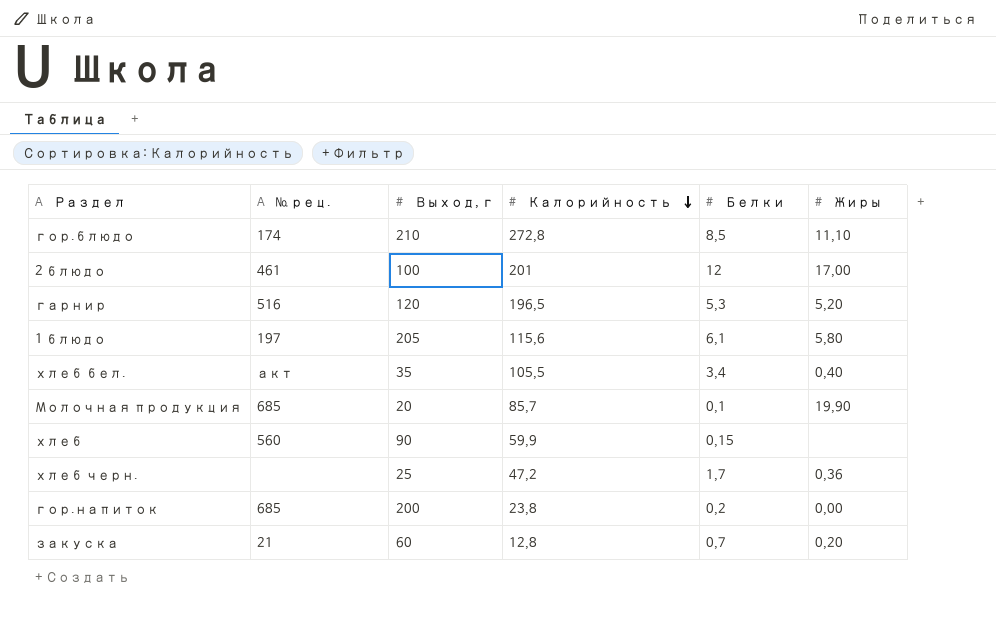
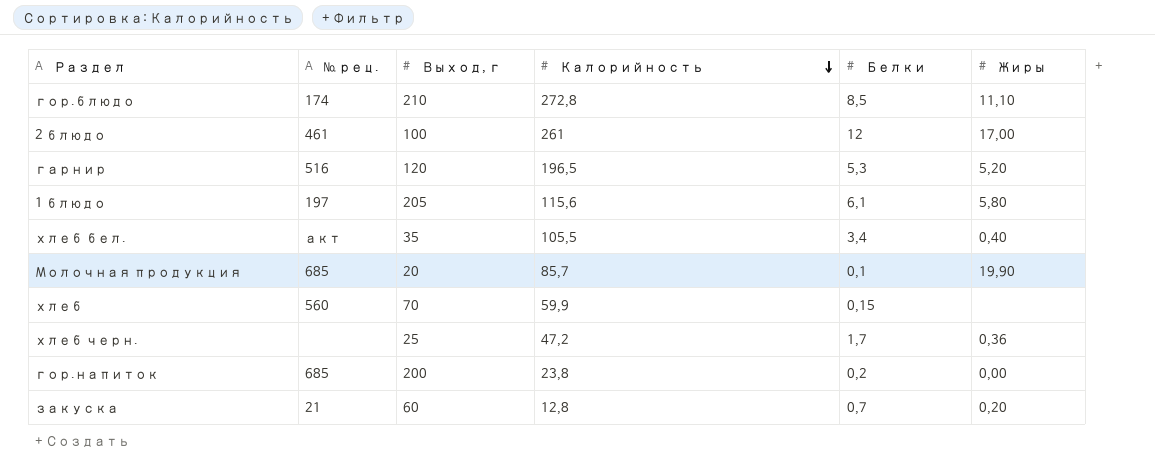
2 блюдо | Калорийность: 201 -> 261
хлеб | Выход, г: 90 -> 70

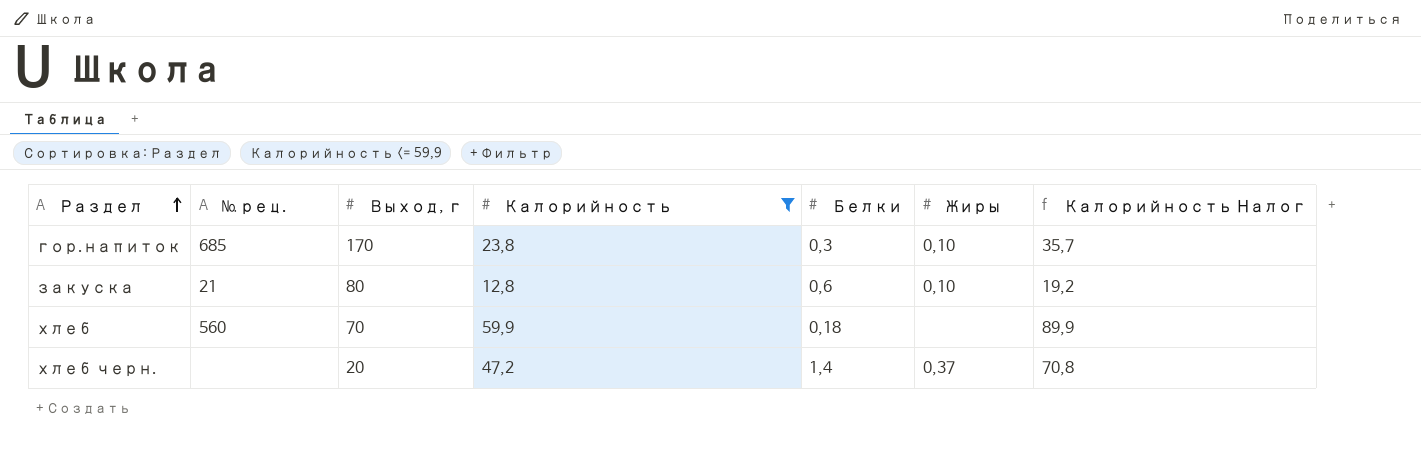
filter: none -> Калорийность <= 59,9
row order: Калорийность descending -> Раздел ascending
column Калорийность Налог | formula: none -> [Калорийность] * 1,5
гор.напиток | Выход, г: 200 -> 170
гор.напиток | Белки: 0,2 -> 0,3
гор.напиток | Жиры: 0,00 -> 0,10
закуска | Выход, г: 60 -> 80
закуска | Белки: 0,7 -> 0,6
закуска | Жиры: 0,20 -> 0,10
хлеб | Белки: 0,15 -> 0,18
хлеб черн. | Выход, г: 25 -> 20
хлеб черн. | Белки: 1,7 -> 1,4
хлеб черн. | Жиры: 0,36 -> 0,37

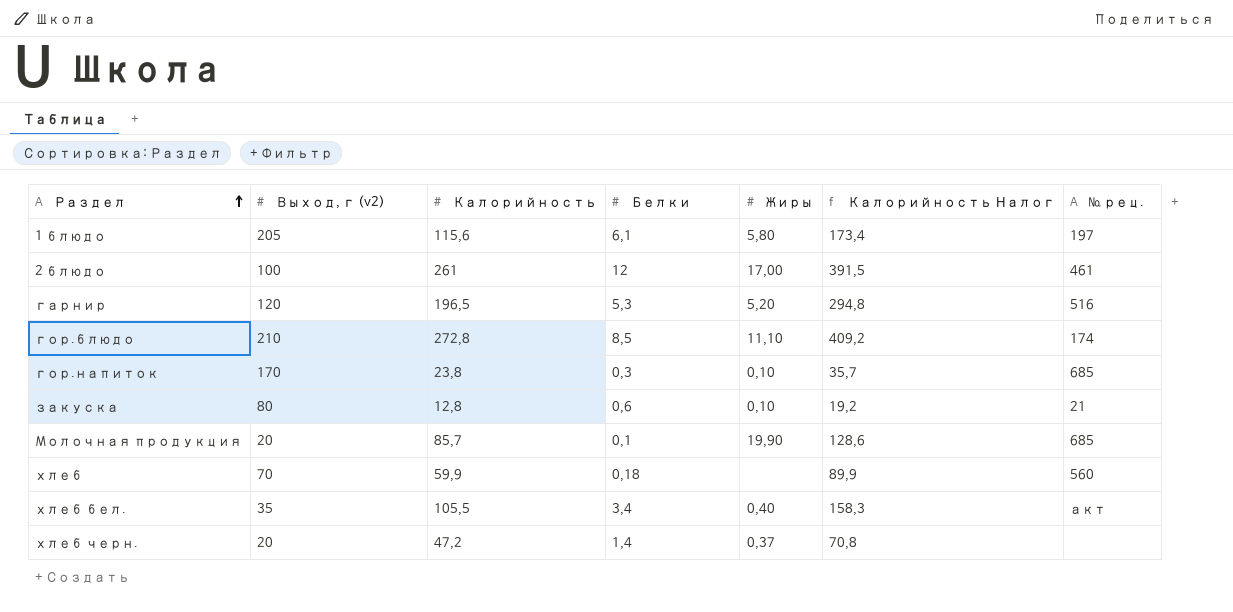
filter: Калорийность <= 59,9 -> none
column name: Выход, г -> Выход, г (v2)
column № рец. | position: 2 -> 7

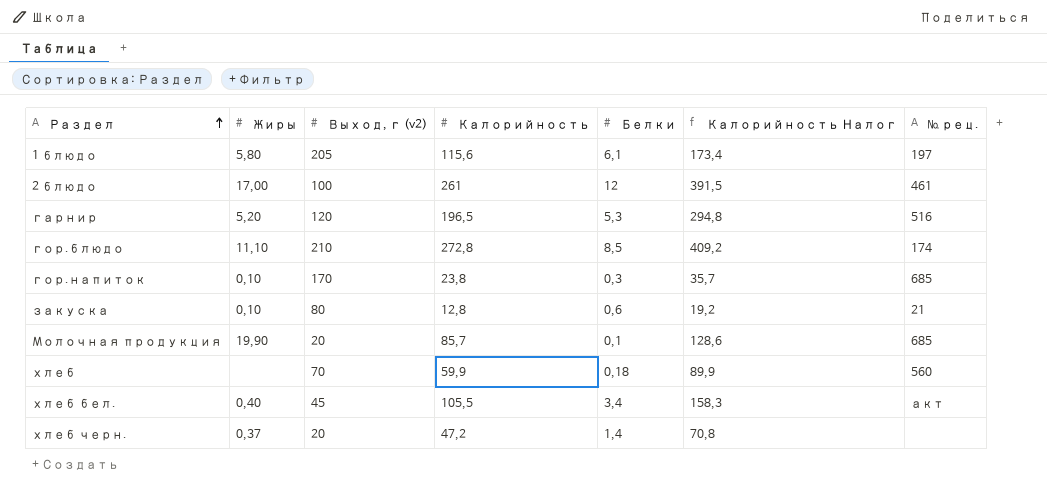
column Жиры | position: 5 -> 2
хлеб бел. | Выход, г (v2): 35 -> 45

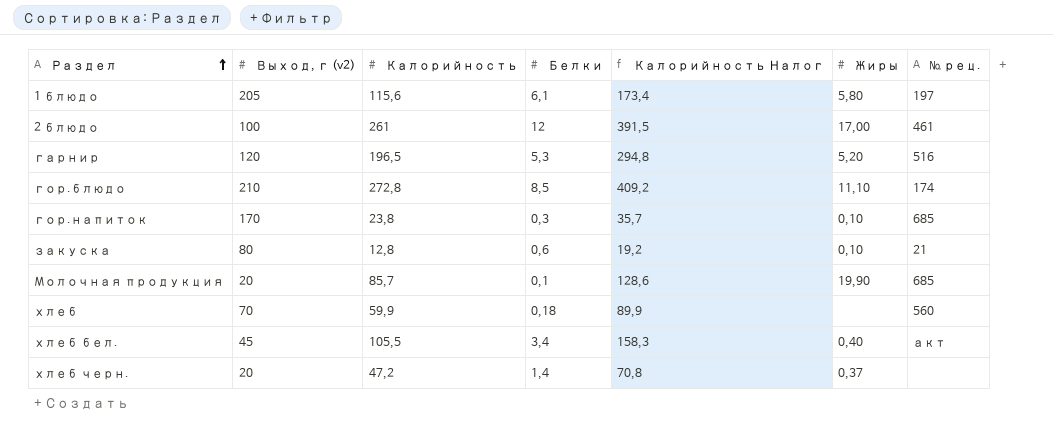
column Жиры | position: 2 -> 6

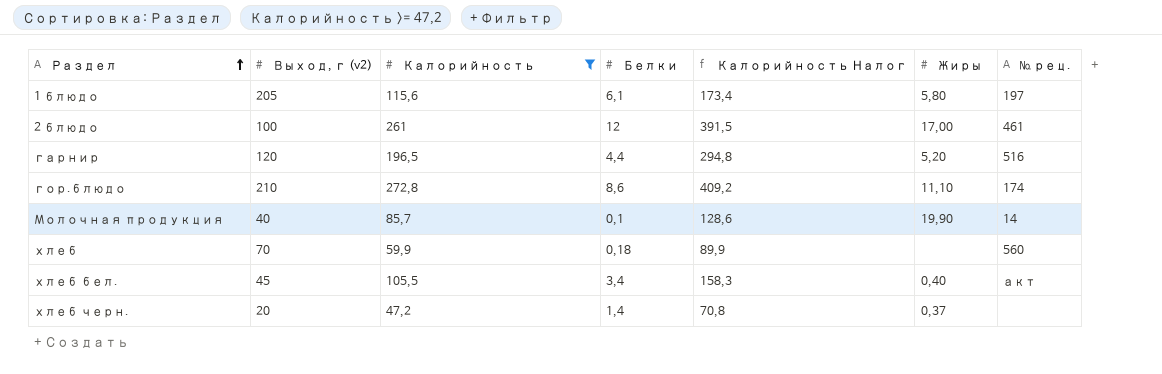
filter: none -> Калорийность >= 47,2
гарнир | Белки: 5,3 -> 4,4
гор.блюдо | Белки: 8,5 -> 8,6
Молочная продукция | Выход, г (v2): 20 -> 40
Молочная продукция | № рец.: 685 -> 14

